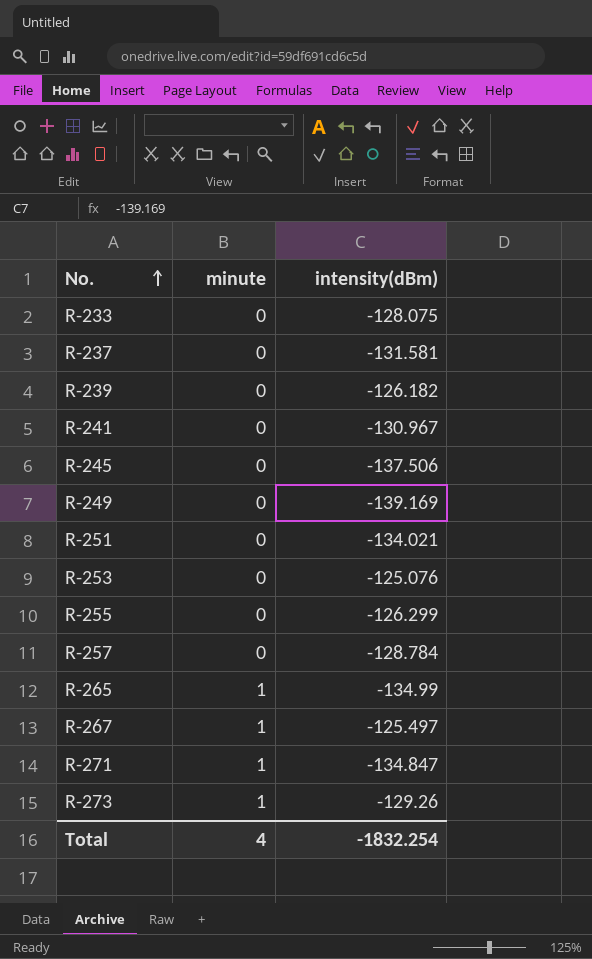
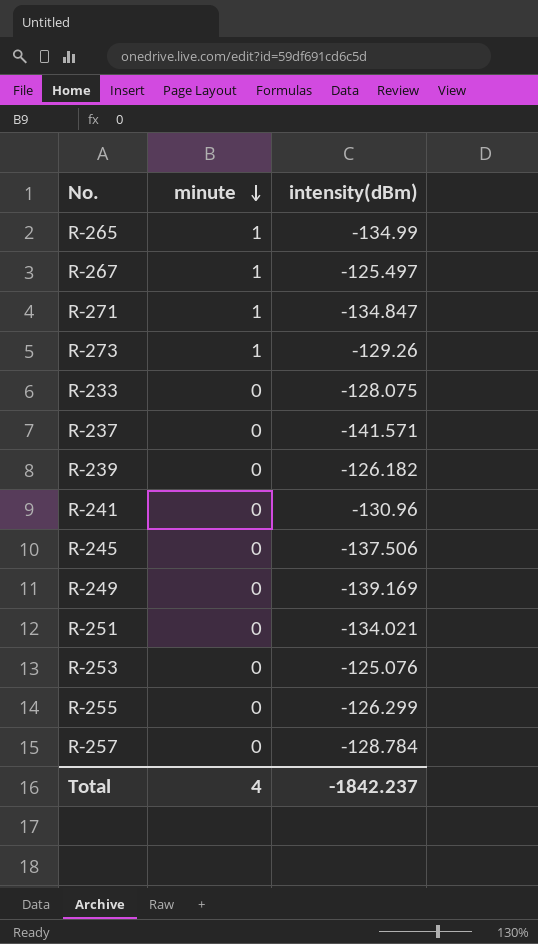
row order: No. ascending -> minute descending
R-237 | intensity(dBm): -131.581 -> -141.571
R-241 | intensity(dBm): -130.967 -> -130.96
Total | intensity(dBm): -1832.254 -> -1842.237

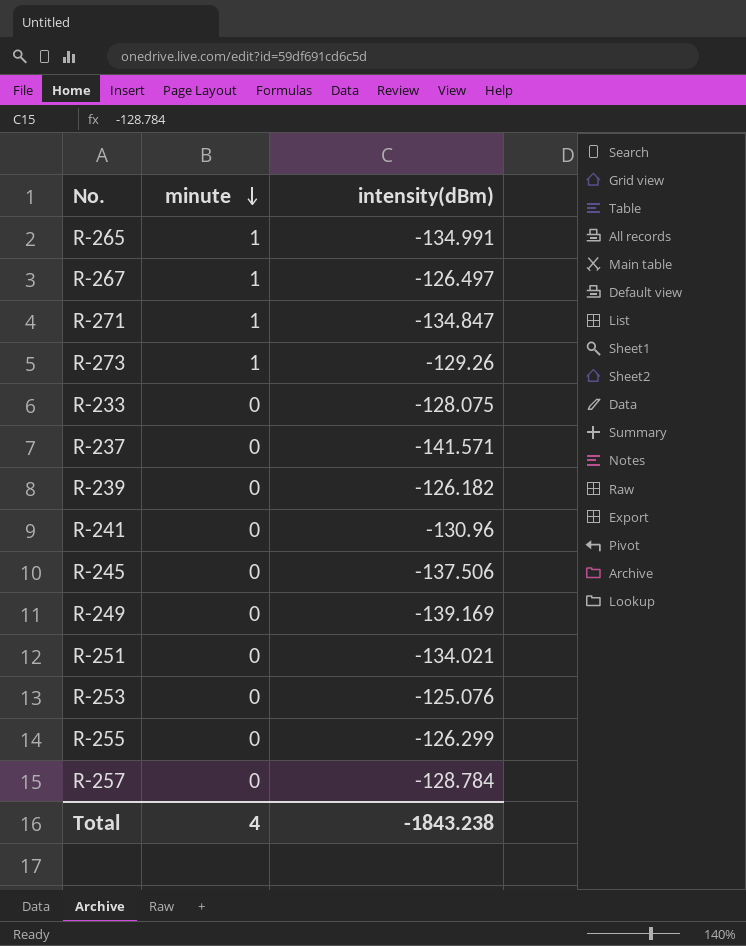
R-265 | intensity(dBm): -134.99 -> -134.991
R-267 | intensity(dBm): -125.497 -> -126.497
Total | intensity(dBm): -1842.237 -> -1843.238

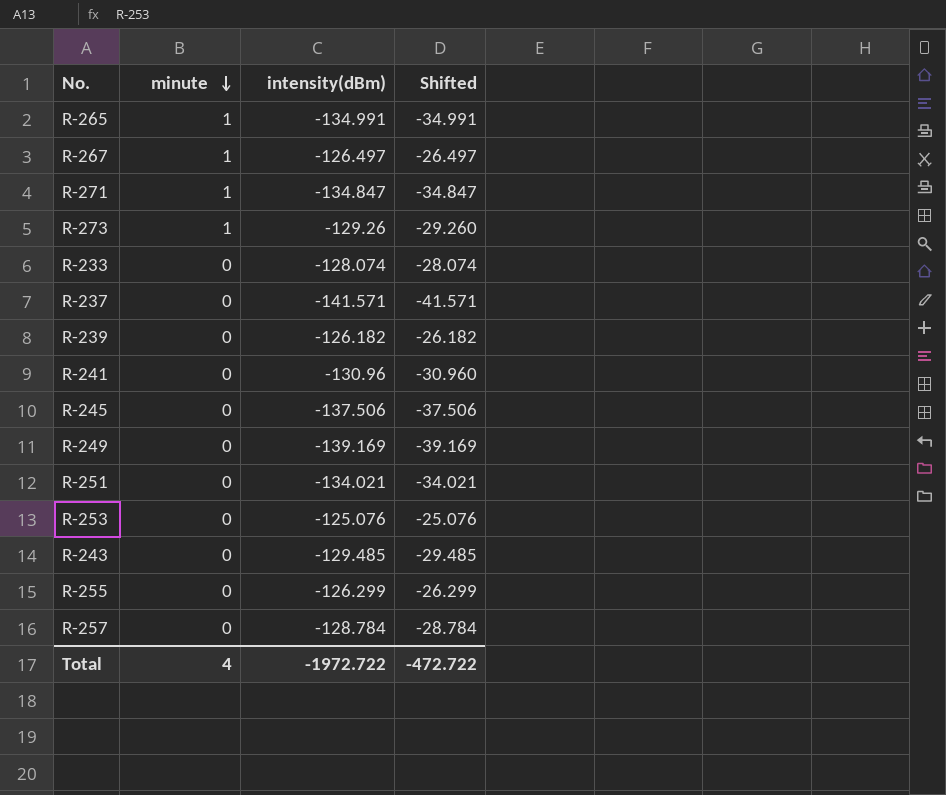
column Shifted | formula: none -> [intensity(dBm)] + 100
R-233 | intensity(dBm): -128.075 -> -128.074
row R-243: none -> 0 | -129.485 | -29.485
Total | intensity(dBm): -1843.238 -> -1972.722

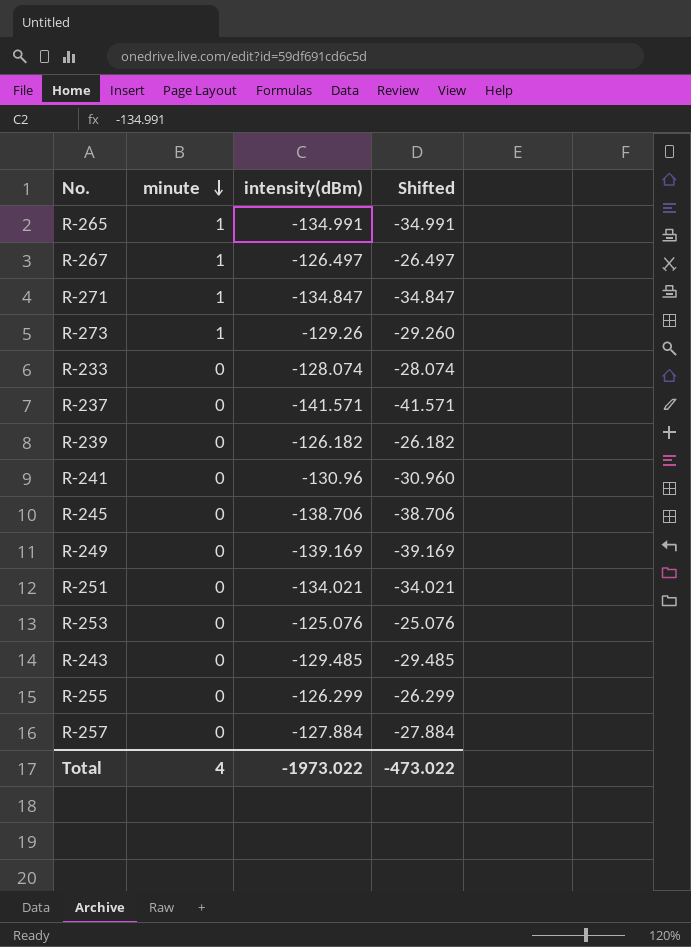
R-245 | intensity(dBm): -137.506 -> -138.706
R-245 | Shifted: -37.506 -> -38.706
R-257 | intensity(dBm): -128.784 -> -127.884
R-257 | Shifted: -28.784 -> -27.884
Total | intensity(dBm): -1972.722 -> -1973.022
Total | Shifted: -472.722 -> -473.022

